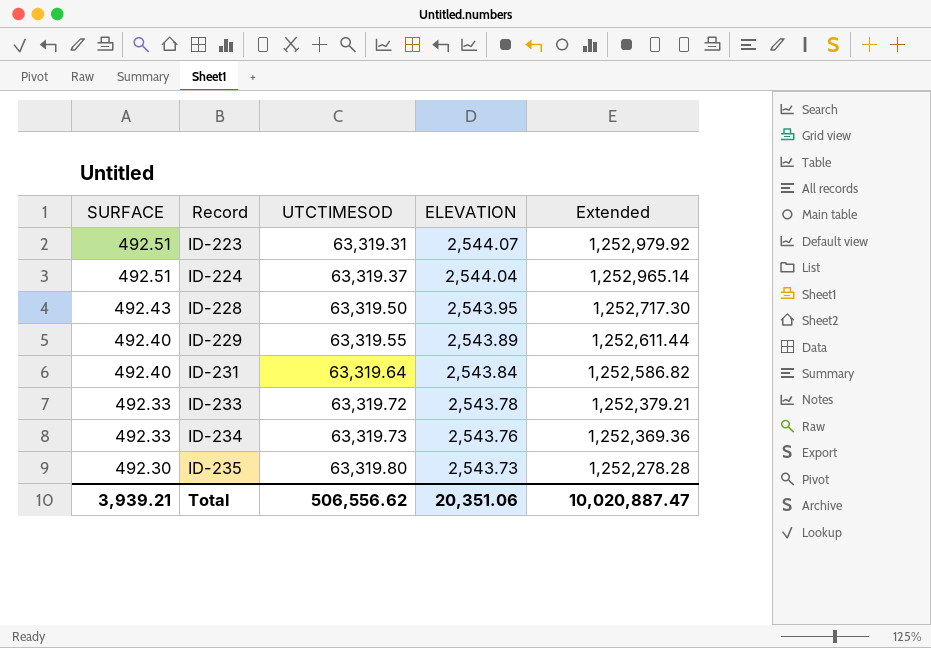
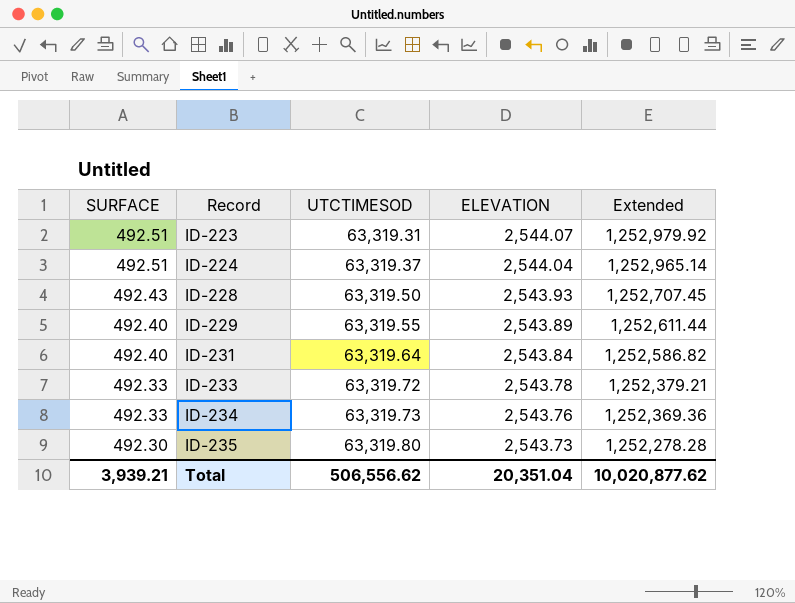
ID-228 | ELEVATION: 2,543.95 -> 2,543.93
ID-228 | Extended: 1,252,717.30 -> 1,252,707.45
Total | ELEVATION: 20,351.06 -> 20,351.04
Total | Extended: 10,020,887.47 -> 10,020,877.62

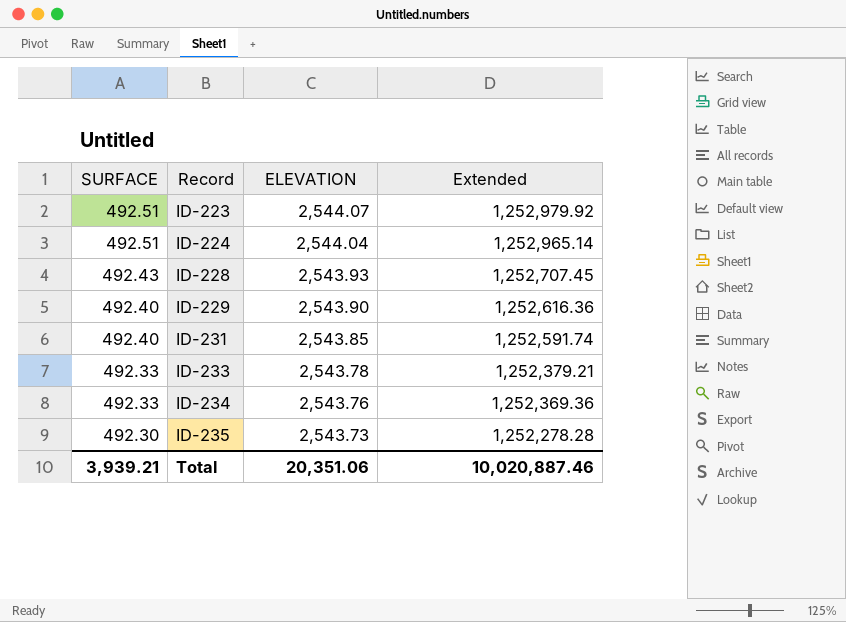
column UTCTIMESOD | position: 3 -> none
ID-229 | ELEVATION: 2,543.89 -> 2,543.90
ID-229 | Extended: 1,252,611.44 -> 1,252,616.36
ID-231 | ELEVATION: 2,543.84 -> 2,543.85
ID-231 | Extended: 1,252,586.82 -> 1,252,591.74
Total | ELEVATION: 20,351.04 -> 20,351.06
Total | Extended: 10,020,877.62 -> 10,020,887.46

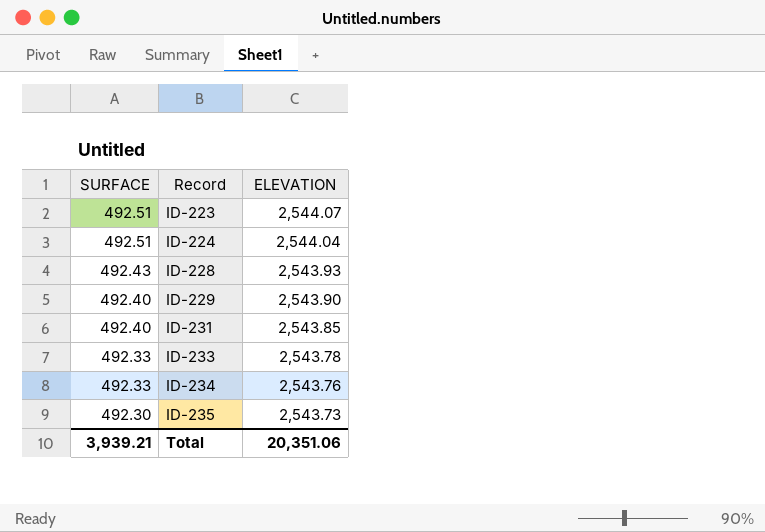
column Extended | formula: [SURFACE] * [ELEVATION] -> none

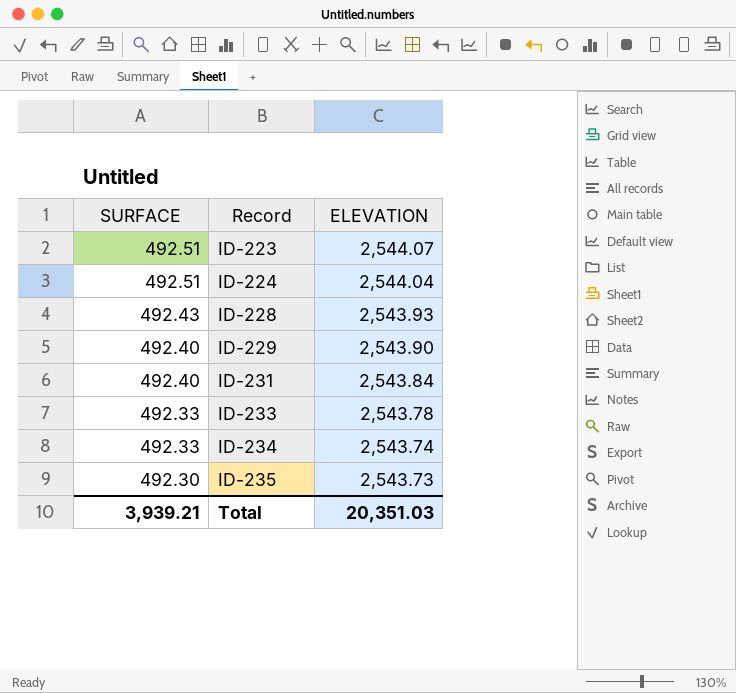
ID-231 | ELEVATION: 2,543.85 -> 2,543.84
ID-234 | ELEVATION: 2,543.76 -> 2,543.74
Total | ELEVATION: 20,351.06 -> 20,351.03

